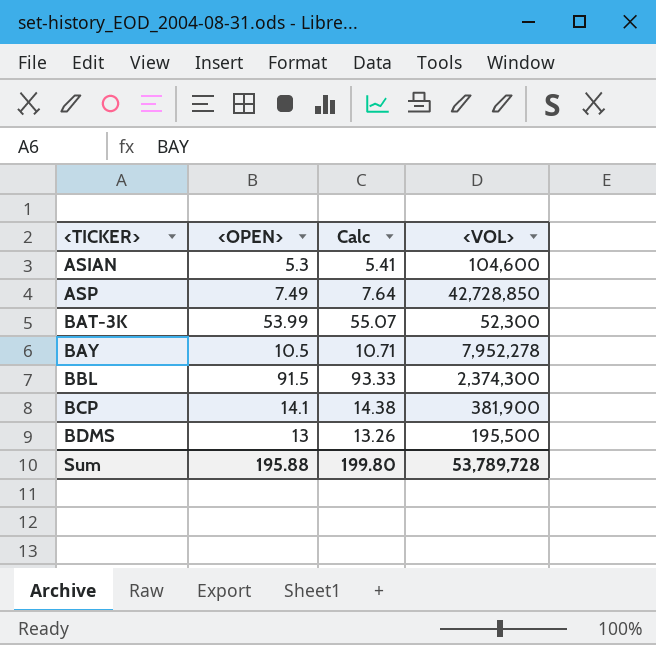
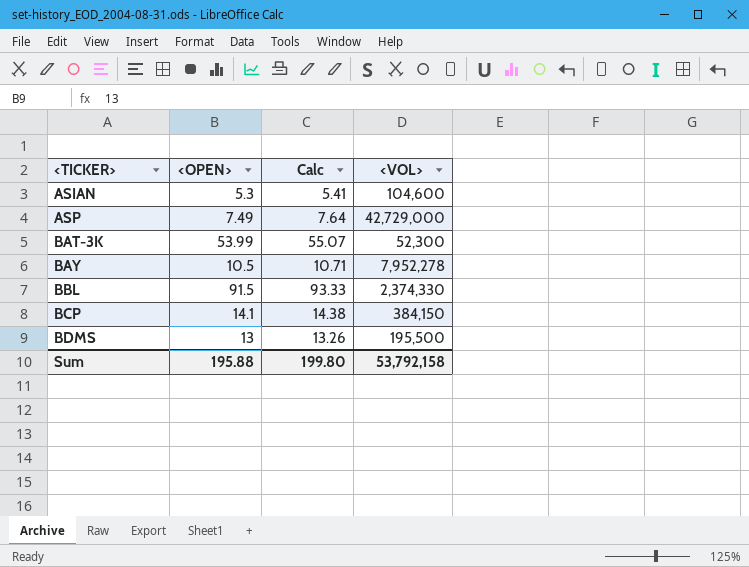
ASP | <VOL>: 42,728,850 -> 42,729,000
BBL | <VOL>: 2,374,300 -> 2,374,330
BCP | <VOL>: 381,900 -> 384,150
Sum | <VOL>: 53,789,728 -> 53,792,158

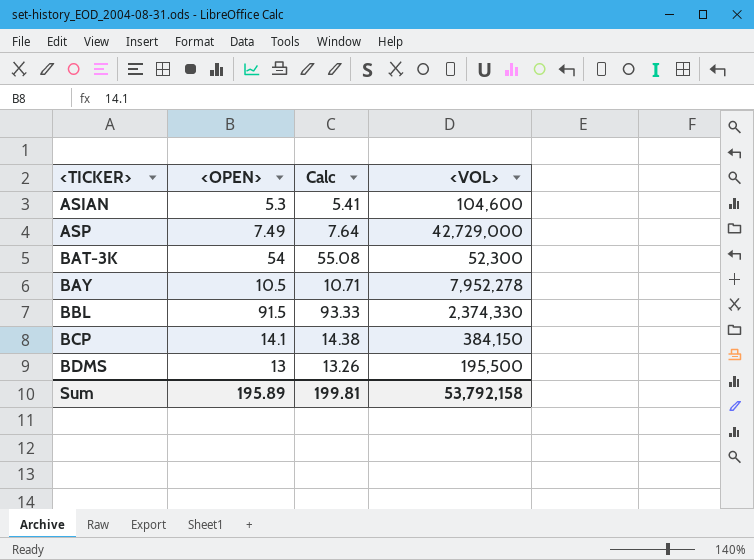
BAT-3K | <OPEN>: 53.99 -> 54
BAT-3K | Calc: 55.07 -> 55.08
Sum | <OPEN>: 195.88 -> 195.89
Sum | Calc: 199.80 -> 199.81

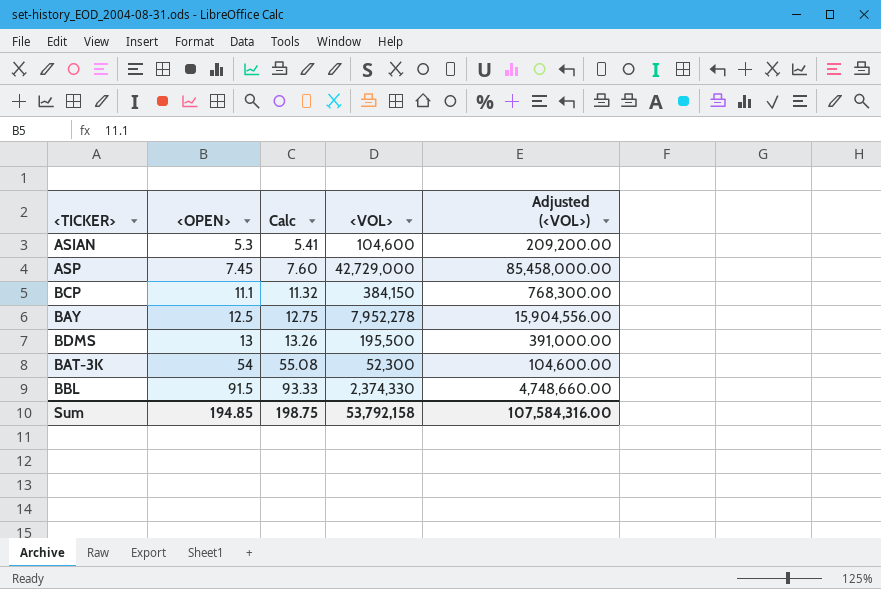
row order: <TICKER> ascending -> <OPEN> ascending
column Adjusted (<VOL>) | formula: none -> [<VOL>] * 2
ASP | <OPEN>: 7.49 -> 7.45
ASP | Calc: 7.64 -> 7.60
BCP | <OPEN>: 14.1 -> 11.1
BCP | Calc: 14.38 -> 11.32
BAY | <OPEN>: 10.5 -> 12.5
BAY | Calc: 10.71 -> 12.75
Sum | <OPEN>: 195.89 -> 194.85
Sum | Calc: 199.81 -> 198.75

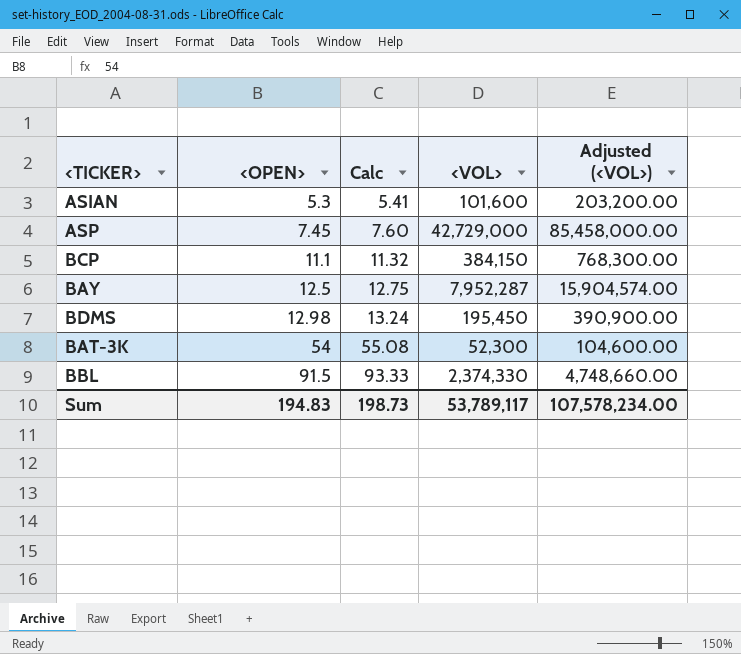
ASIAN | <VOL>: 104,600 -> 101,600
ASIAN | Adjusted (<VOL>): 209,200.00 -> 203,200.00
BAY | <VOL>: 7,952,278 -> 7,952,287
BAY | Adjusted (<VOL>): 15,904,556.00 -> 15,904,574.00
BDMS | <OPEN>: 13 -> 12.98
BDMS | Calc: 13.26 -> 13.24
BDMS | <VOL>: 195,500 -> 195,450
BDMS | Adjusted (<VOL>): 391,000.00 -> 390,900.00
Sum | <OPEN>: 194.85 -> 194.83
Sum | Calc: 198.75 -> 198.73
Sum | <VOL>: 53,792,158 -> 53,789,117
Sum | Adjusted (<VOL>): 107,584,316.00 -> 107,578,234.00

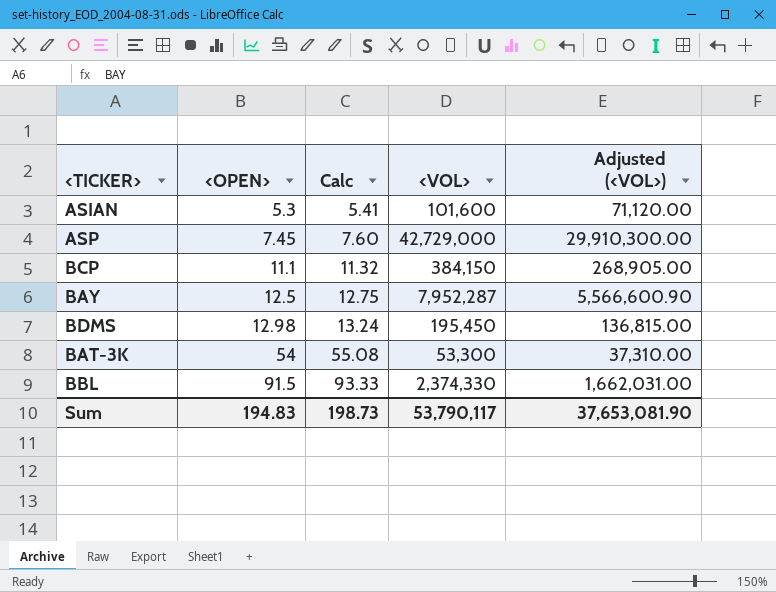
column Adjusted (<VOL>) | formula: [<VOL>] * 2 -> [<VOL>] * 0.7
BAT-3K | <VOL>: 52,300 -> 53,300
Sum | <VOL>: 53,789,117 -> 53,790,117
Sum | Adjusted (<VOL>): 107,578,234.00 -> 37,653,081.90

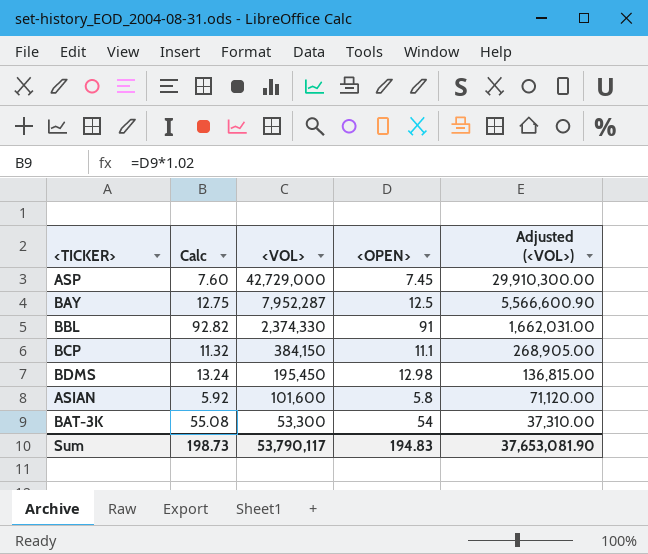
row order: <OPEN> ascending -> <VOL> descending
column <OPEN> | position: 2 -> 4
BBL | Calc: 93.33 -> 92.82
BBL | <OPEN>: 91.5 -> 91
ASIAN | Calc: 5.41 -> 5.92
ASIAN | <OPEN>: 5.3 -> 5.8

